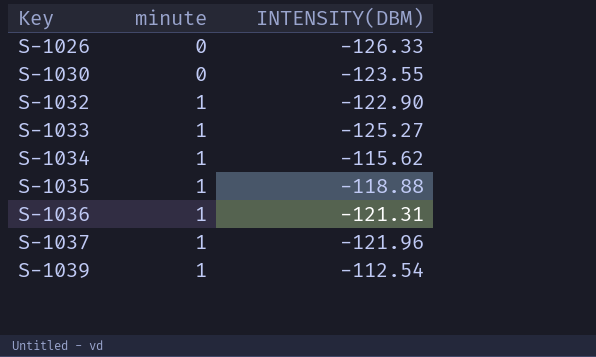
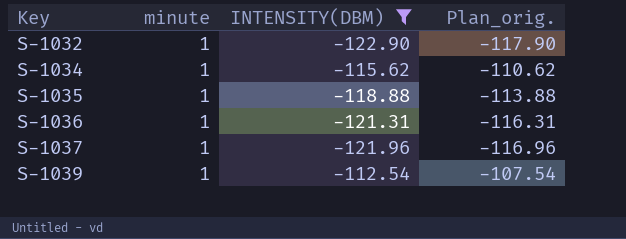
filter: none -> INTENSITY(DBM) >= -122.90
column Plan_orig. | formula: none -> [INTENSITY(DBM)] + 5

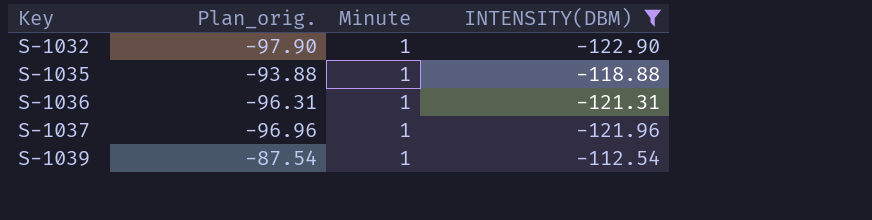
column Plan_orig. | formula: [INTENSITY(DBM)] + 5 -> [INTENSITY(DBM)] + 25
column Plan_orig. | position: 4 -> 2
column name: minute -> Minute
row S-1034: 1 | -115.62 | -110.62 -> none

